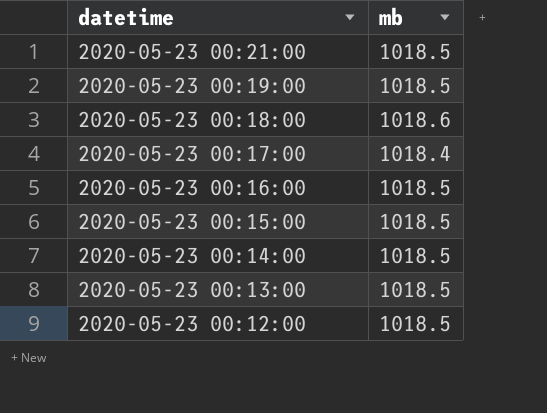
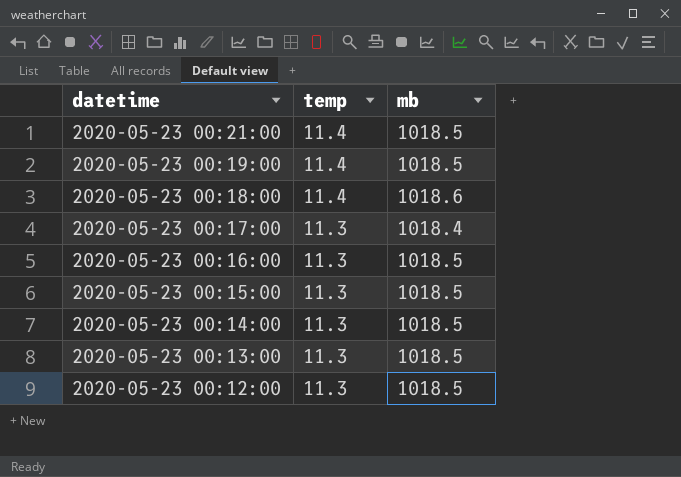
column temp | position: none -> 2

